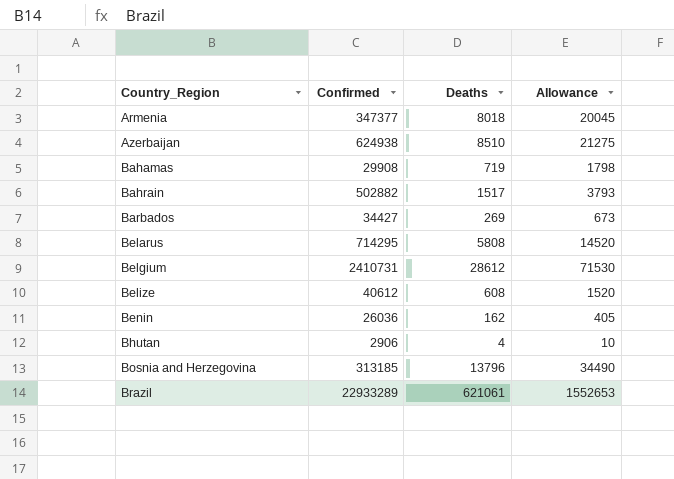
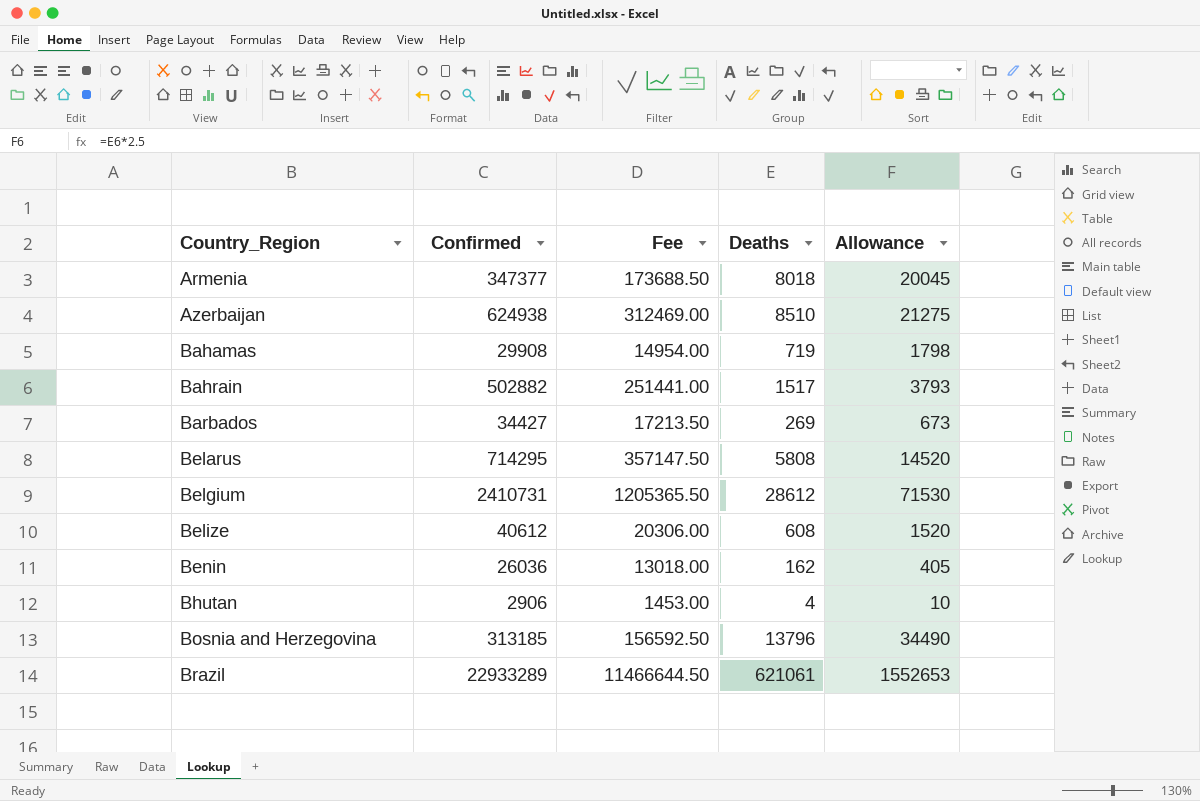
column Fee | formula: none -> [Confirmed] * 0.5

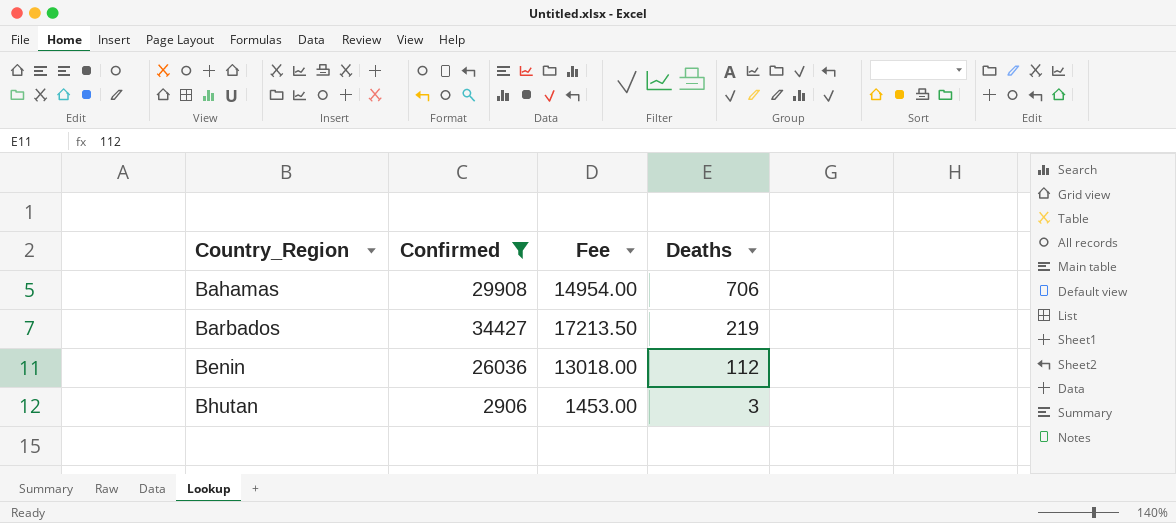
filter: none -> Confirmed <= 34427
column Allowance | formula: [Deaths] * 2.5 -> none
Bahamas | Deaths: 719 -> 706
Barbados | Deaths: 269 -> 219
Benin | Deaths: 162 -> 112
Bhutan | Deaths: 4 -> 3

